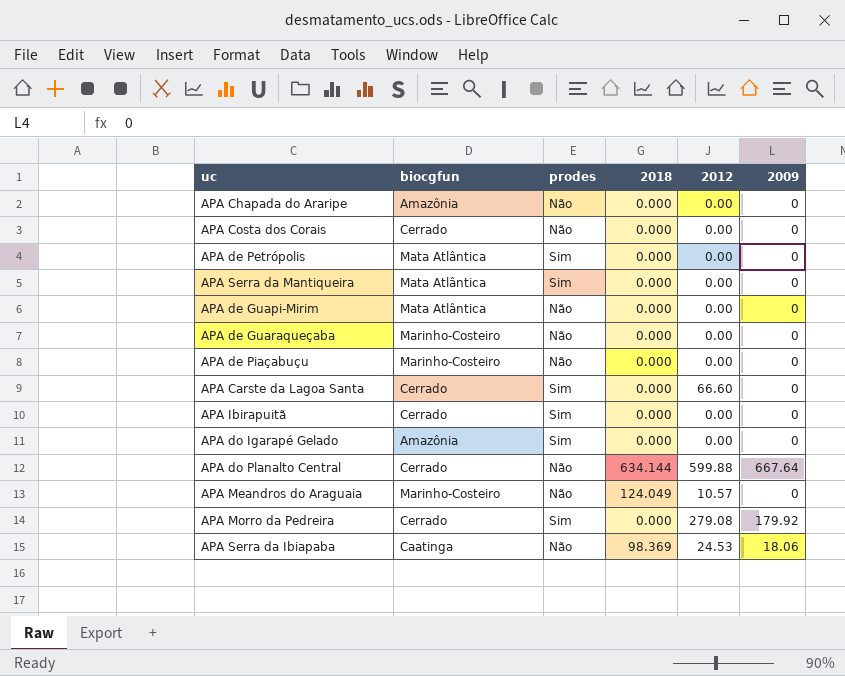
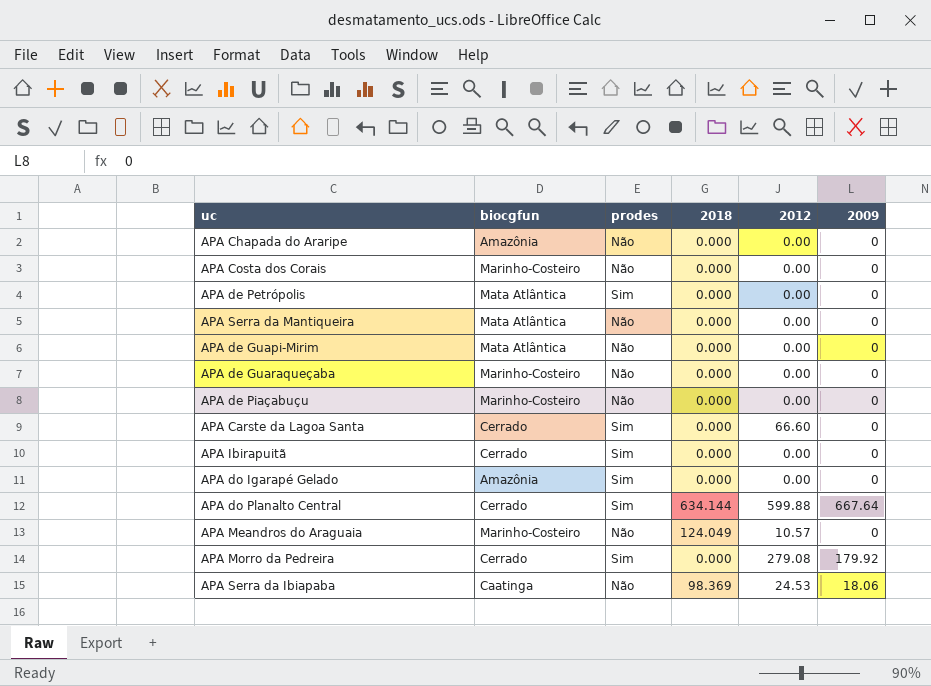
APA Costa dos Corais | biocgfun: Cerrado -> Marinho-Costeiro
APA Serra da Mantiqueira | prodes: Sim -> Não
APA do Planalto Central | prodes: Não -> Sim

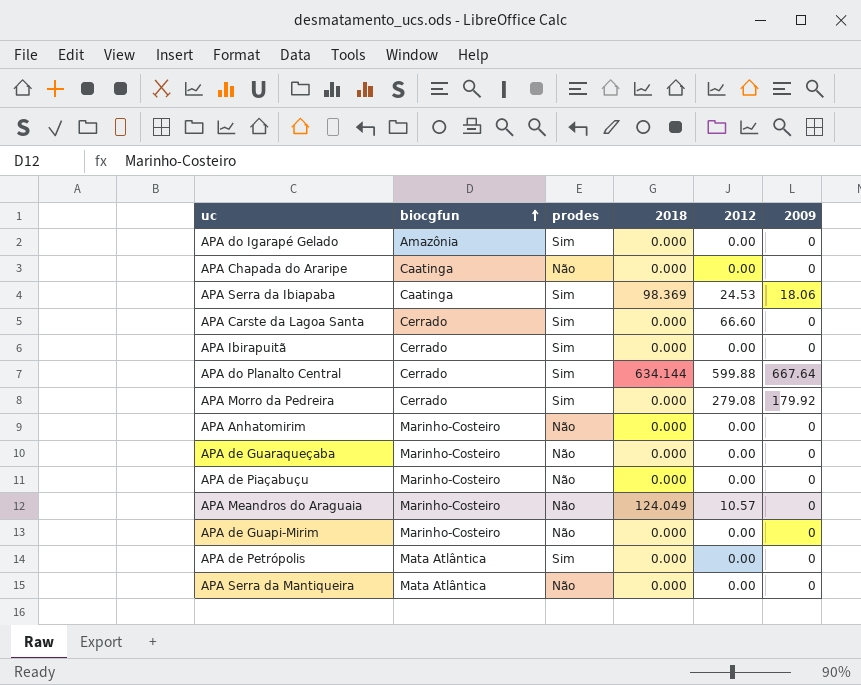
row order: none -> biocgfun ascending
row APA Costa dos Corais: Marinho-Costeiro | Não | 0.000 | 0.00 | 0 -> none
APA Chapada do Araripe | biocgfun: Amazônia -> Caatinga
APA Serra da Ibiapaba | prodes: Não -> Sim
row APA Anhatomirim: none -> Marinho-Costeiro | Não | 0.000 | 0.00 | 0
APA de Guapi-Mirim | biocgfun: Mata Atlântica -> Marinho-Costeiro

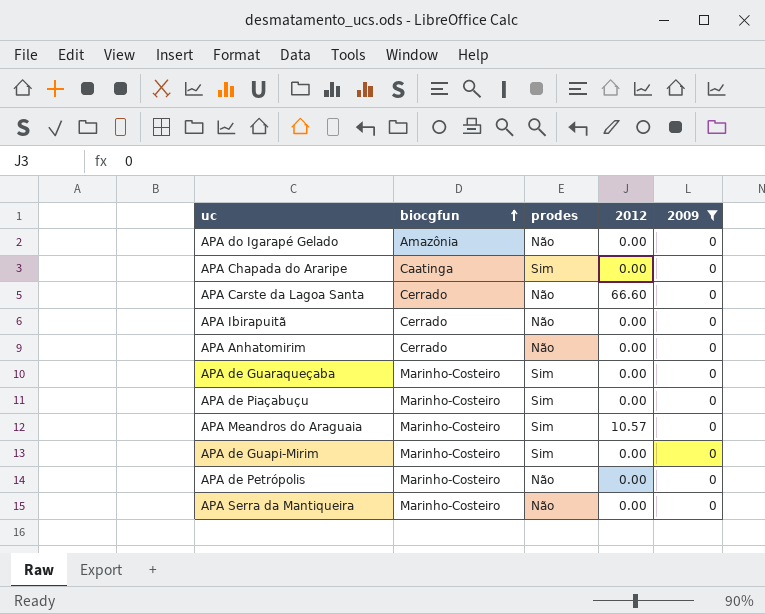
filter: none -> 2009 = 0
column 2018 | position: 4 -> none
APA do Igarapé Gelado | prodes: Sim -> Não
APA Chapada do Araripe | prodes: Não -> Sim
APA Carste da Lagoa Santa | prodes: Sim -> Não
APA Ibirapuitã | prodes: Sim -> Não
APA Anhatomirim | biocgfun: Marinho-Costeiro -> Cerrado
APA de Guaraqueçaba | prodes: Não -> Sim
APA de Piaçabuçu | prodes: Não -> Sim
APA Meandros do Araguaia | prodes: Não -> Sim
APA de Guapi-Mirim | prodes: Não -> Sim
APA de Petrópolis | biocgfun: Mata Atlântica -> Marinho-Costeiro
APA de Petrópolis | prodes: Sim -> Não
APA Serra da Mantiqueira | biocgfun: Mata Atlântica -> Marinho-Costeiro

